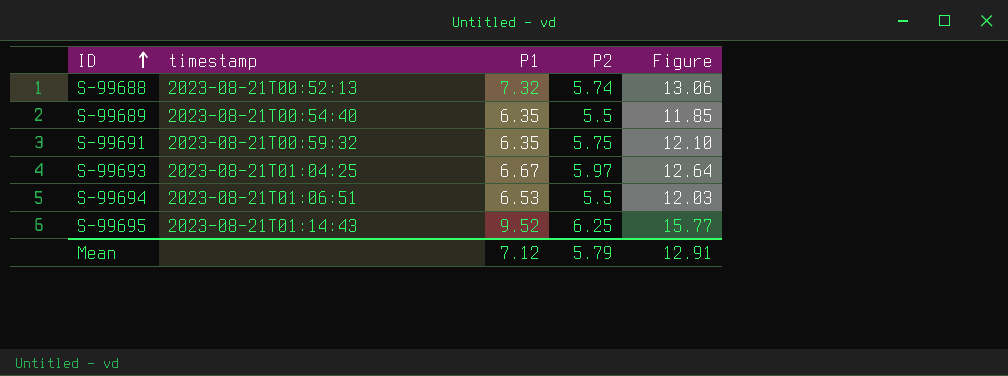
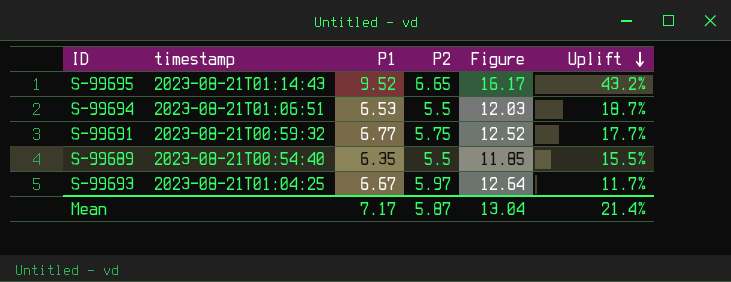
row order: ID ascending -> Uplift descending
column Uplift | formula: none -> ([P1] - [P2]) / [P2]
row S-99688: 2023-08-21T00:52:13 | 7.32 | 5.74 | 13.06 -> none
S-99695 | P2: 6.25 -> 6.65
S-99695 | Figure: 15.77 -> 16.17
S-99691 | P1: 6.35 -> 6.77
S-99691 | Figure: 12.10 -> 12.52
Mean | P1: 7.12 -> 7.17
Mean | P2: 5.79 -> 5.87
Mean | Figure: 12.91 -> 13.04

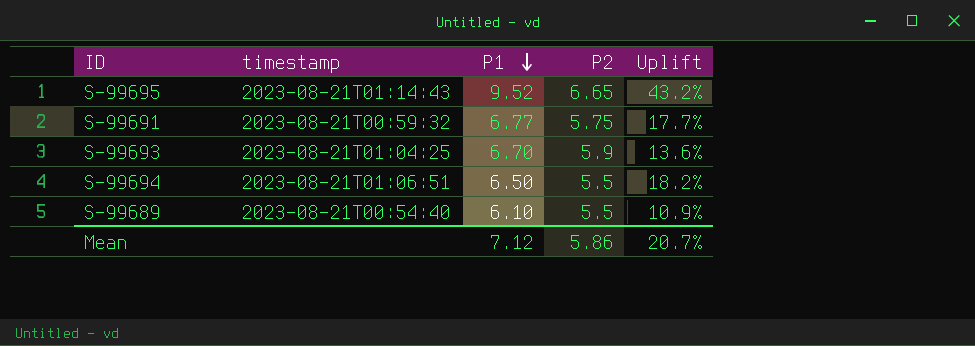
row order: Uplift descending -> P1 descending
column Figure | formula: [P1] + [P2] -> none
S-99693 | P1: 6.67 -> 6.70
S-99693 | P2: 5.97 -> 5.9
S-99693 | Uplift: 11.7% -> 13.6%
S-99694 | P1: 6.53 -> 6.50
S-99694 | Uplift: 18.7% -> 18.2%
S-99689 | P1: 6.35 -> 6.10
S-99689 | Uplift: 15.5% -> 10.9%
Mean | P1: 7.17 -> 7.12
Mean | P2: 5.87 -> 5.86
Mean | Uplift: 21.4% -> 20.7%

